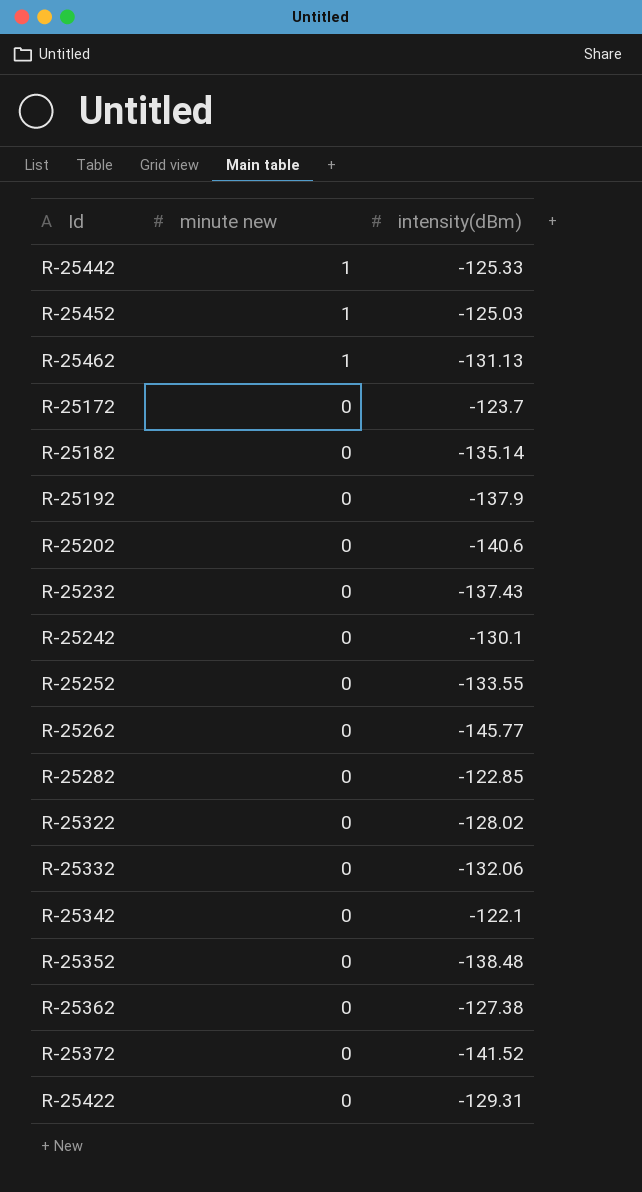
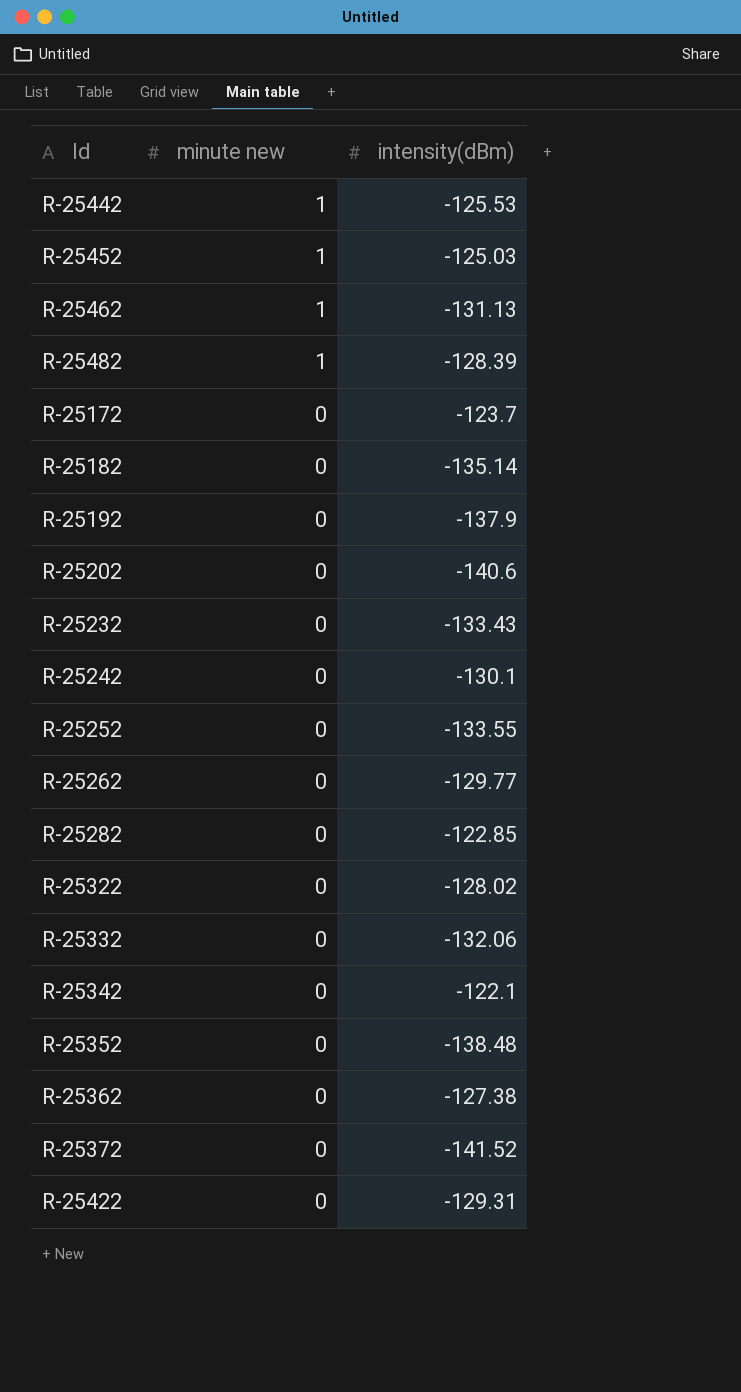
R-25442 | intensity(dBm): -125.33 -> -125.53
row R-25482: none -> 1 | -128.39
R-25232 | intensity(dBm): -137.43 -> -133.43
R-25262 | intensity(dBm): -145.77 -> -129.77

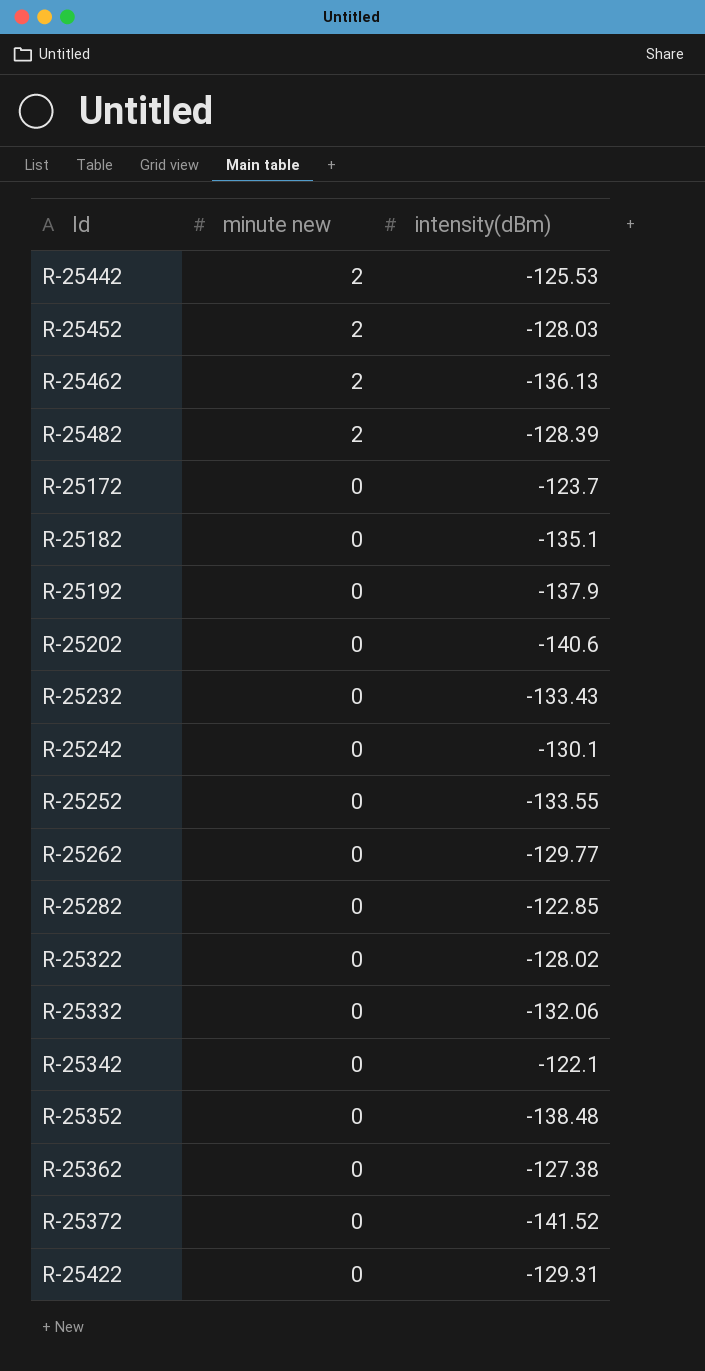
R-25442 | minute new: 1 -> 2
R-25452 | minute new: 1 -> 2
R-25452 | intensity(dBm): -125.03 -> -128.03
R-25462 | minute new: 1 -> 2
R-25462 | intensity(dBm): -131.13 -> -136.13
R-25482 | minute new: 1 -> 2
R-25182 | intensity(dBm): -135.14 -> -135.1

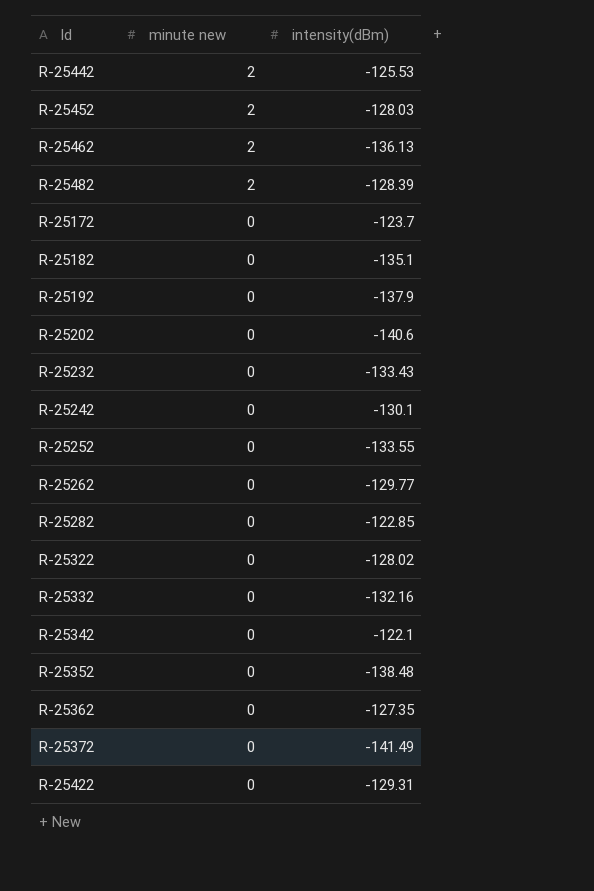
R-25332 | intensity(dBm): -132.06 -> -132.16
R-25362 | intensity(dBm): -127.38 -> -127.35
R-25372 | intensity(dBm): -141.52 -> -141.49

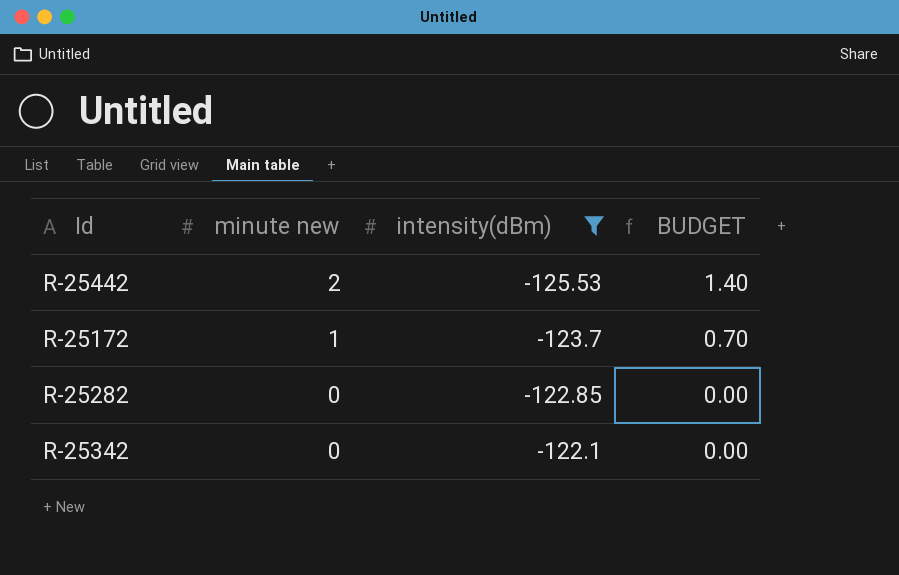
filter: none -> intensity(dBm) >= -125.53
column BUDGET | formula: none -> [minute new] * 0.7
R-25172 | minute new: 0 -> 1

